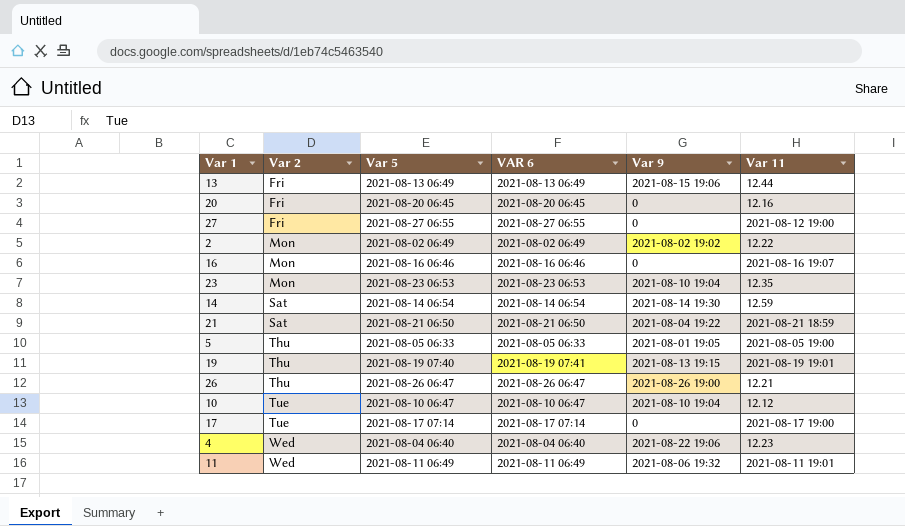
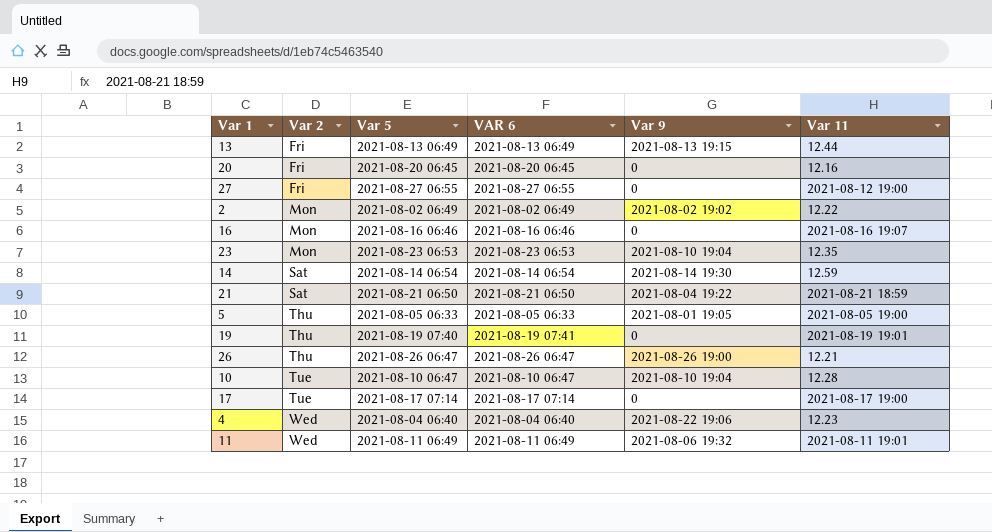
13 | Var 9: 2021-08-15 19:06 -> 2021-08-13 19:15
19 | Var 9: 2021-08-13 19:15 -> 0
10 | Var 11: 12.12 -> 12.28

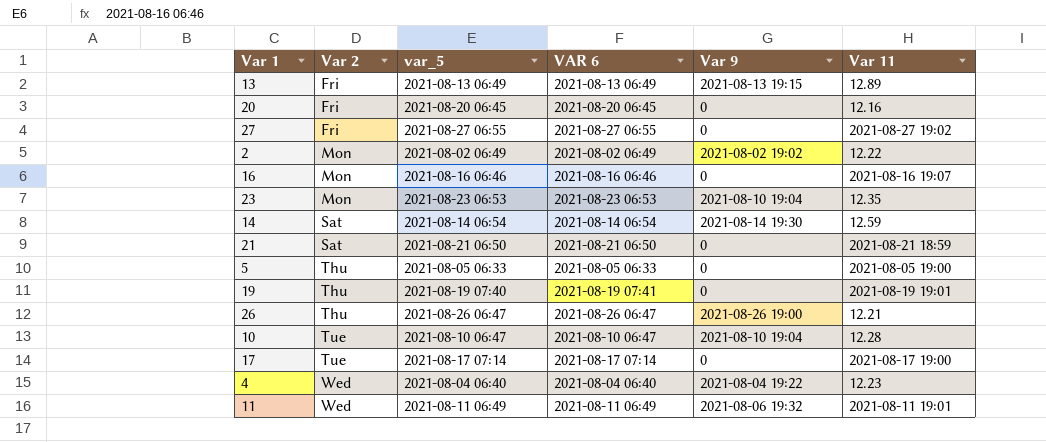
column name: Var 5 -> var_5
13 | Var 11: 12.44 -> 12.89
27 | Var 11: 2021-08-12 19:00 -> 2021-08-27 19:02
21 | Var 9: 2021-08-04 19:22 -> 0
5 | Var 9: 2021-08-01 19:05 -> 0
4 | Var 9: 2021-08-22 19:06 -> 2021-08-04 19:22

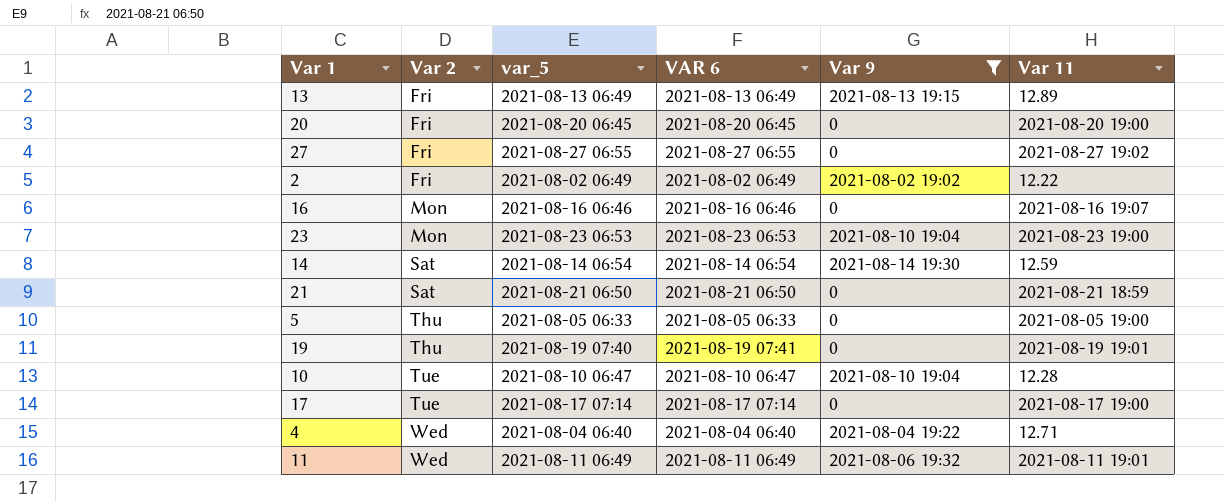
filter: none -> Var 9 != 2021-08-26 19:00
20 | Var 11: 12.16 -> 2021-08-20 19:00
2 | Var 2: Mon -> Fri
23 | Var 11: 12.35 -> 2021-08-23 19:00
4 | Var 11: 12.23 -> 12.71

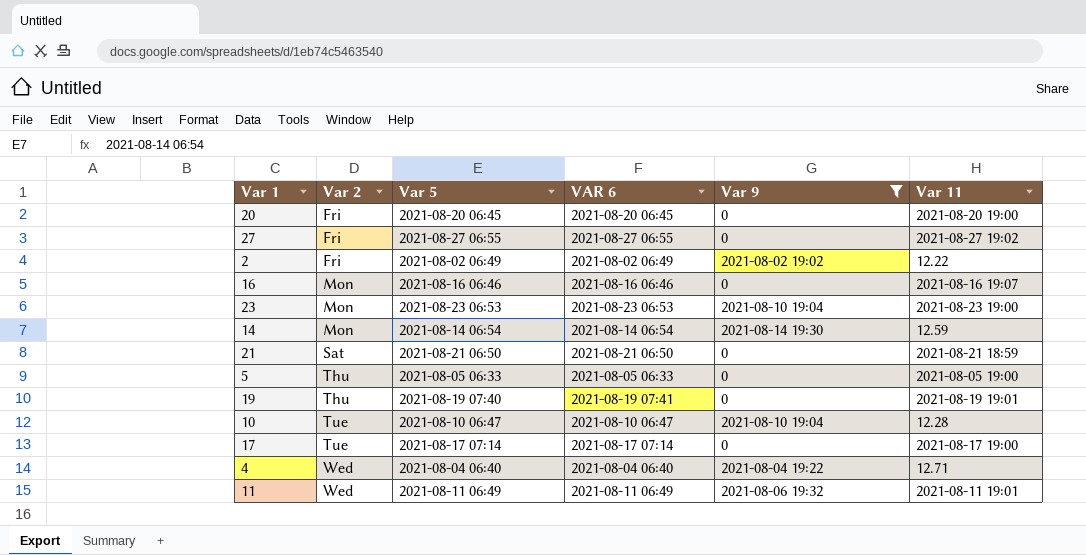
column name: var_5 -> Var 5
row 13: Fri | 2021-08-13 06:49 | 2021-08-13 06:49 | 2021-08-13 19:15 | 12.89 -> none
14 | Var 2: Sat -> Mon

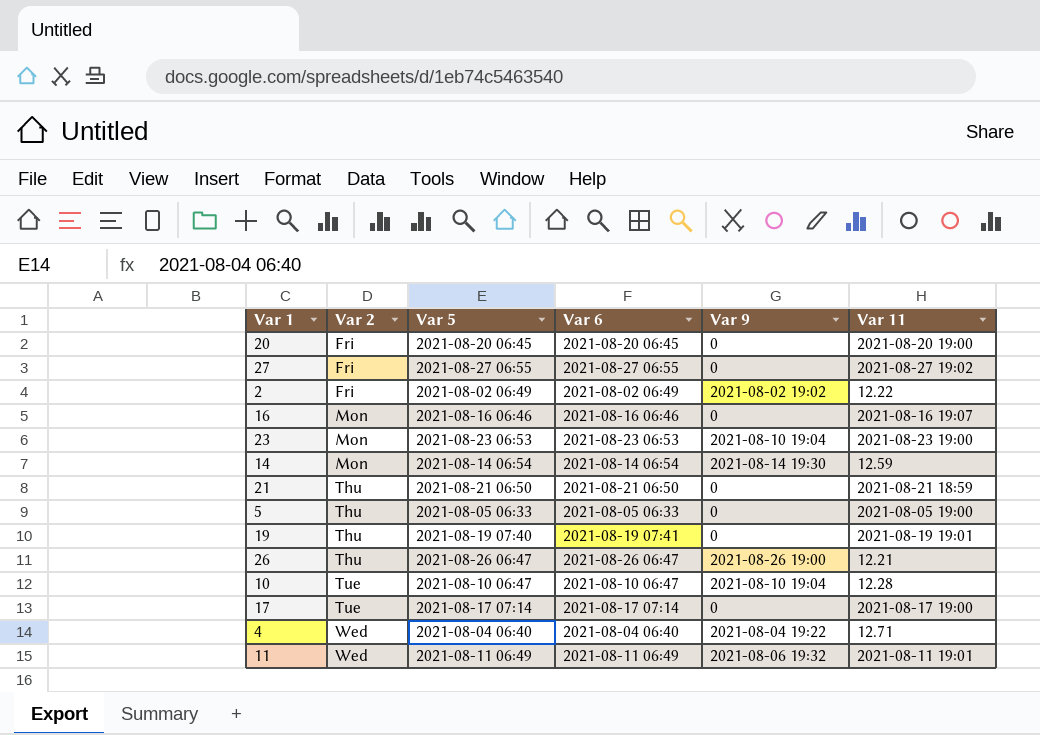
filter: Var 9 != 2021-08-26 19:00 -> none
column name: VAR 6 -> Var 6
21 | Var 2: Sat -> Thu

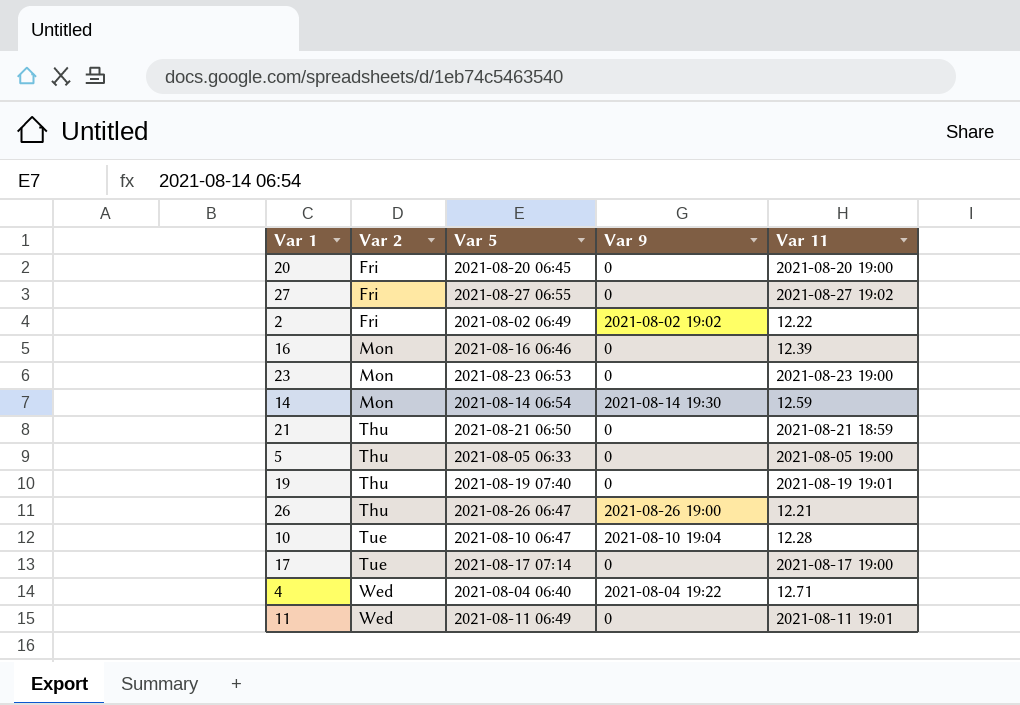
column Var 6 | position: 4 -> none
16 | Var 11: 2021-08-16 19:07 -> 12.39
23 | Var 9: 2021-08-10 19:04 -> 0
11 | Var 9: 2021-08-06 19:32 -> 0

